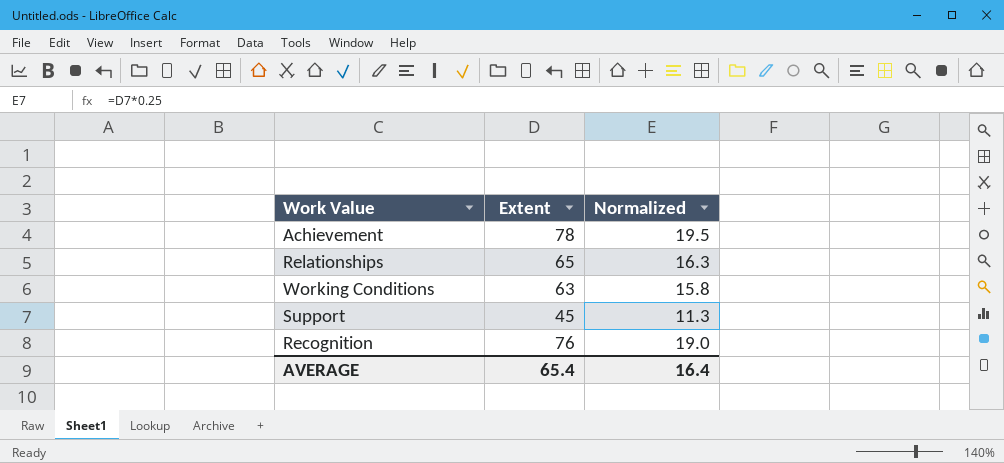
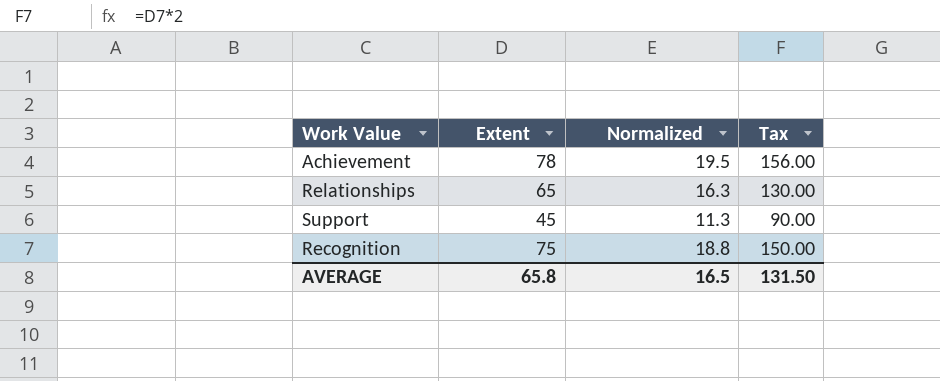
column Tax | formula: none -> [Extent] * 2
row Working Conditions: 63 | 15.8 -> none
Recognition | Extent: 76 -> 75
Recognition | Normalized: 19.0 -> 18.8
AVERAGE | Extent: 65.4 -> 65.8
AVERAGE | Normalized: 16.4 -> 16.5

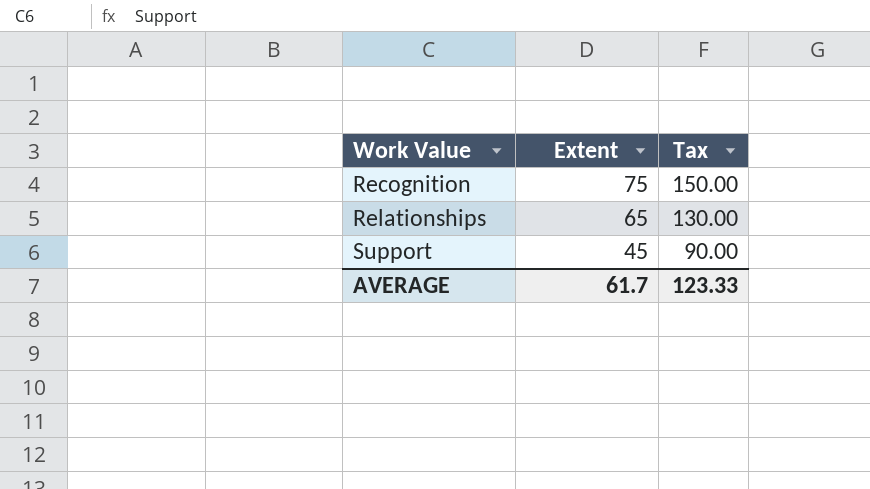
row order: none -> Work Value ascending
column Normalized | formula: [Extent] * 0.25 -> none
row Achievement: 78 | 19.5 | 156.00 -> none
AVERAGE | Extent: 65.8 -> 61.7
AVERAGE | Tax: 131.50 -> 123.33

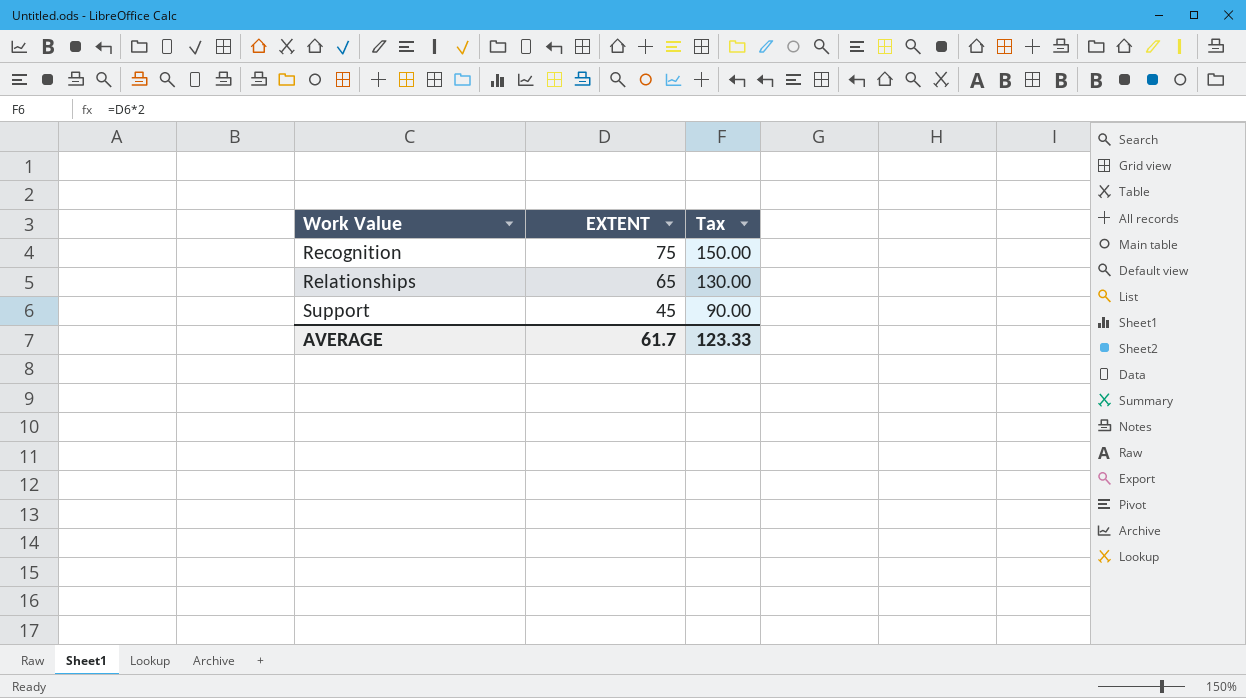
column name: Extent -> EXTENT

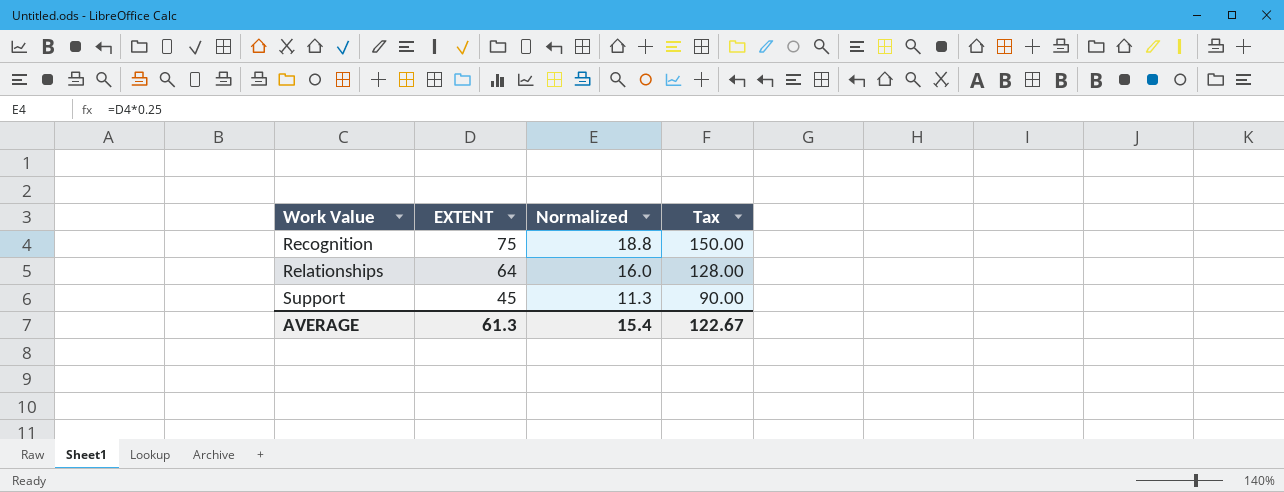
column Normalized | formula: none -> [EXTENT] * 0.25
Relationships | EXTENT: 65 -> 64
Relationships | Tax: 130.00 -> 128.00
AVERAGE | EXTENT: 61.7 -> 61.3
AVERAGE | Tax: 123.33 -> 122.67

